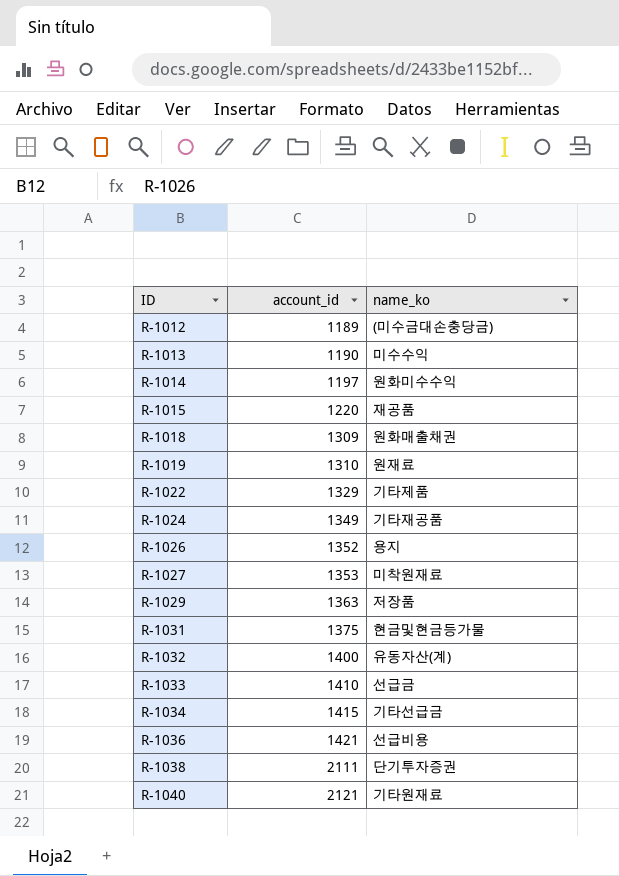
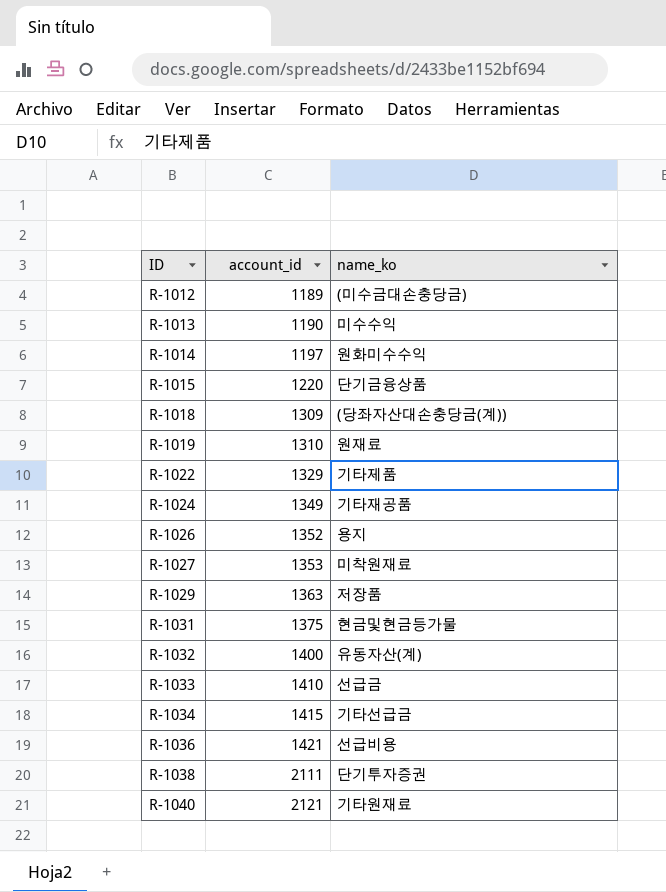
R-1015 | name_ko: 재공품 -> 단기금융상품
R-1018 | name_ko: 원화매출채권 -> (당좌자산대손충당금(계))

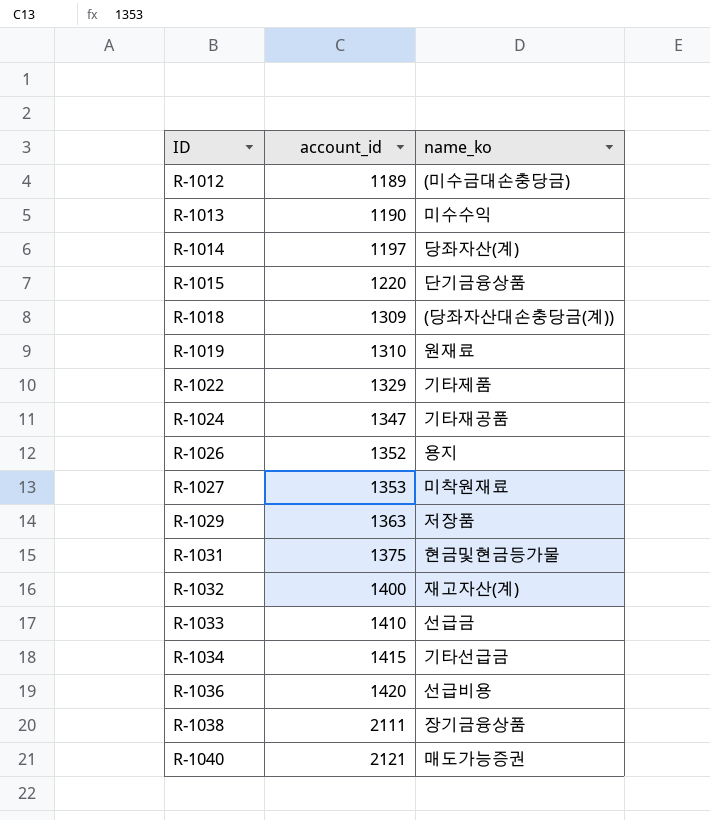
R-1014 | name_ko: 원화미수수익 -> 당좌자산(계)
R-1024 | account_id: 1349 -> 1347
R-1032 | name_ko: 유동자산(계) -> 재고자산(계)
R-1036 | account_id: 1421 -> 1420
R-1038 | name_ko: 단기투자증권 -> 장기금융상품
R-1040 | name_ko: 기타원재료 -> 매도가능증권

